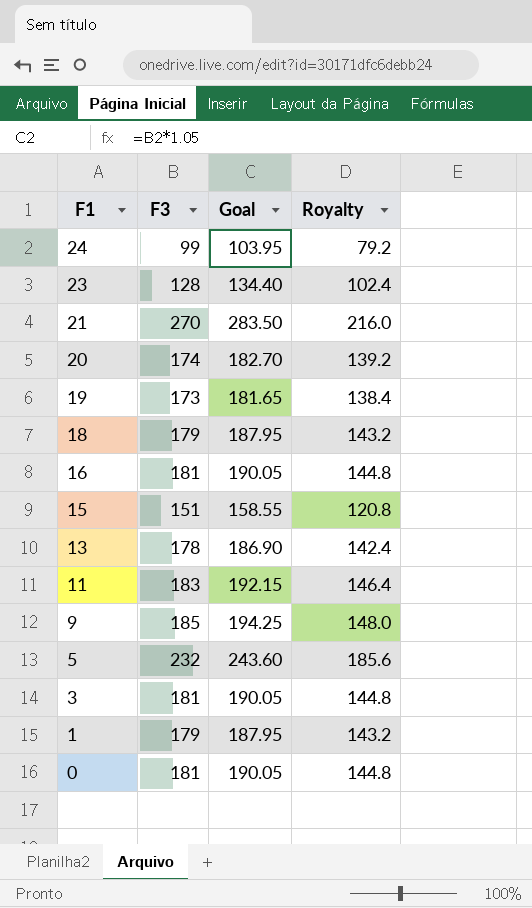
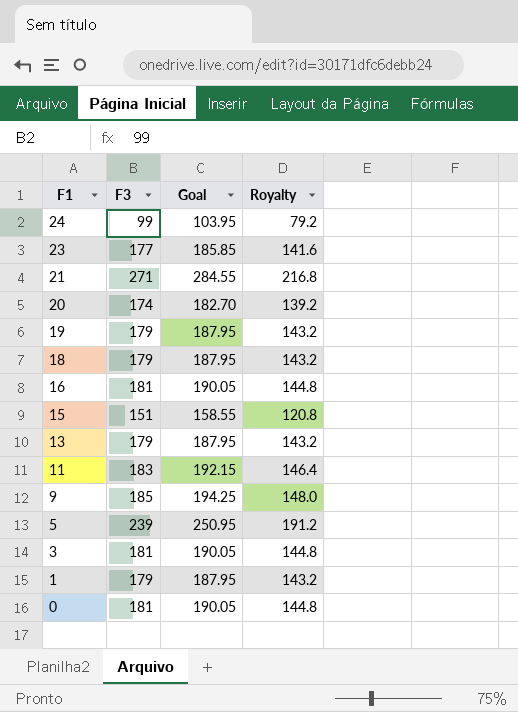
23 | F3: 128 -> 177
23 | Goal: 134.40 -> 185.85
23 | Royalty: 102.4 -> 141.6
21 | F3: 270 -> 271
21 | Goal: 283.50 -> 284.55
21 | Royalty: 216.0 -> 216.8
19 | F3: 173 -> 179
19 | Goal: 181.65 -> 187.95
19 | Royalty: 138.4 -> 143.2
13 | F3: 178 -> 179
13 | Goal: 186.90 -> 187.95
13 | Royalty: 142.4 -> 143.2
5 | F3: 232 -> 239
5 | Goal: 243.60 -> 250.95
5 | Royalty: 185.6 -> 191.2

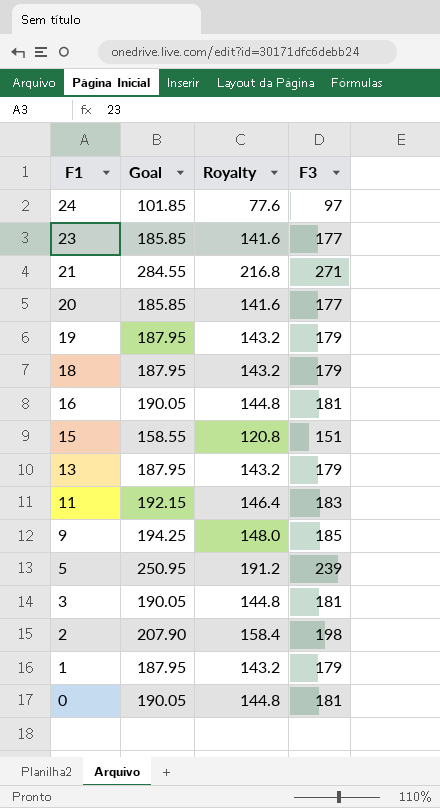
column F3 | position: 2 -> 4
24 | Goal: 103.95 -> 101.85
24 | Royalty: 79.2 -> 77.6
24 | F3: 99 -> 97
20 | Goal: 182.70 -> 185.85
20 | Royalty: 139.2 -> 141.6
20 | F3: 174 -> 177
row 2: none -> 207.90 | 158.4 | 198

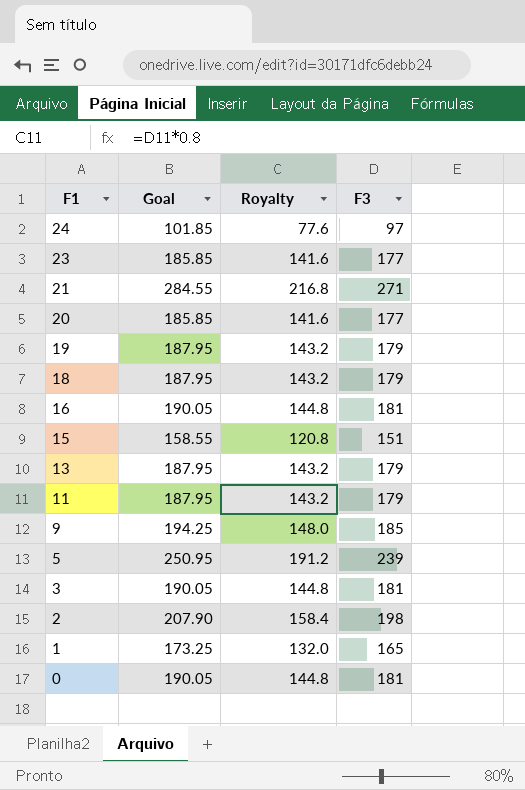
11 | Goal: 192.15 -> 187.95
11 | Royalty: 146.4 -> 143.2
11 | F3: 183 -> 179
1 | Goal: 187.95 -> 173.25
1 | Royalty: 143.2 -> 132.0
1 | F3: 179 -> 165

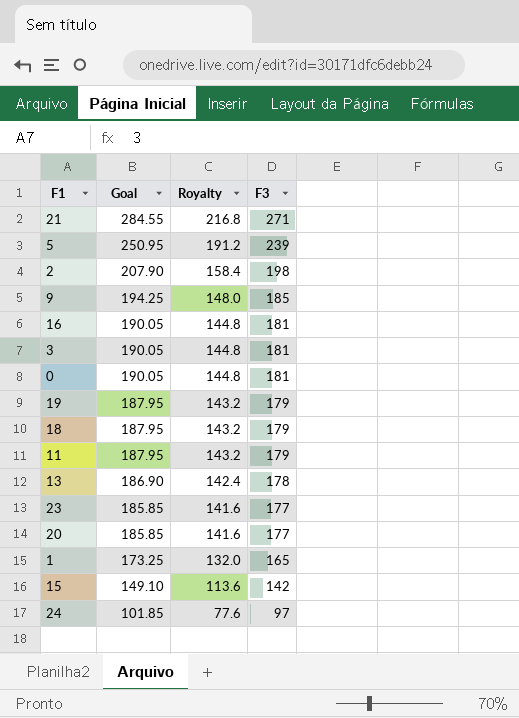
row order: F1 descending -> Goal descending
13 | Goal: 187.95 -> 186.90
13 | Royalty: 143.2 -> 142.4
13 | F3: 179 -> 178
15 | Goal: 158.55 -> 149.10
15 | Royalty: 120.8 -> 113.6
15 | F3: 151 -> 142

